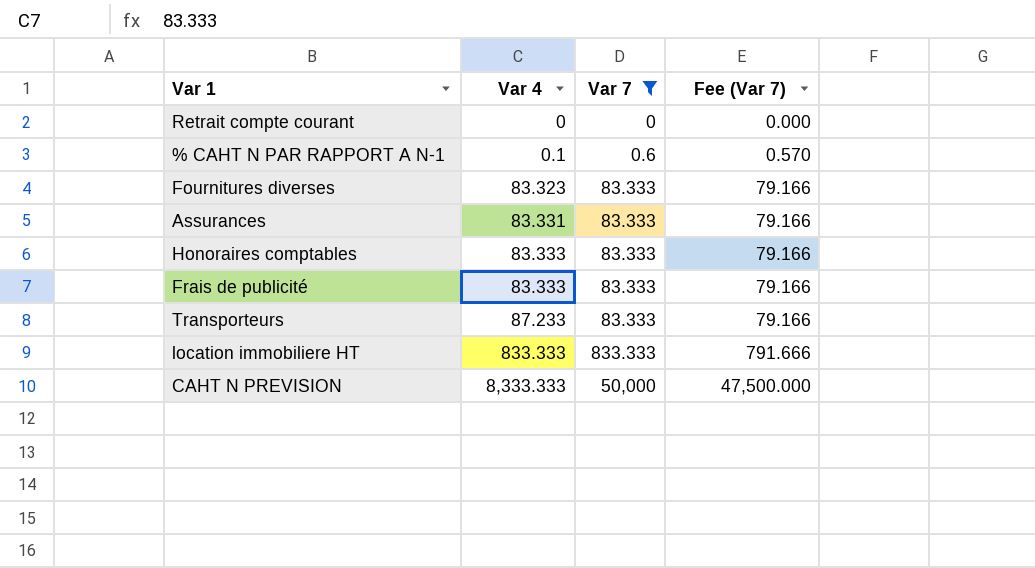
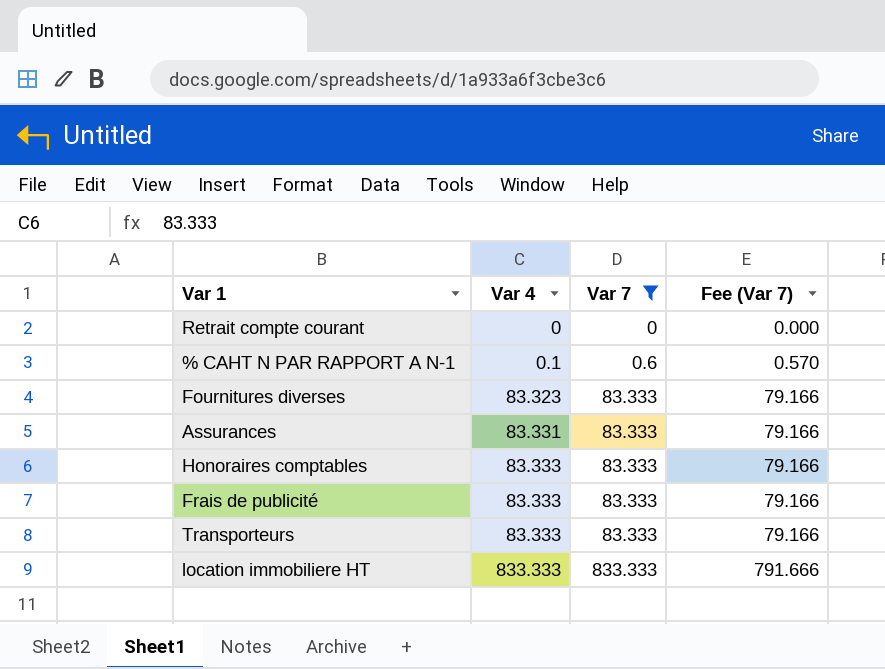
row CAHT N PREVISION: 8,333.333 | 50,000 | 47,500.000 -> none
Transporteurs | Var 4: 87.233 -> 83.333

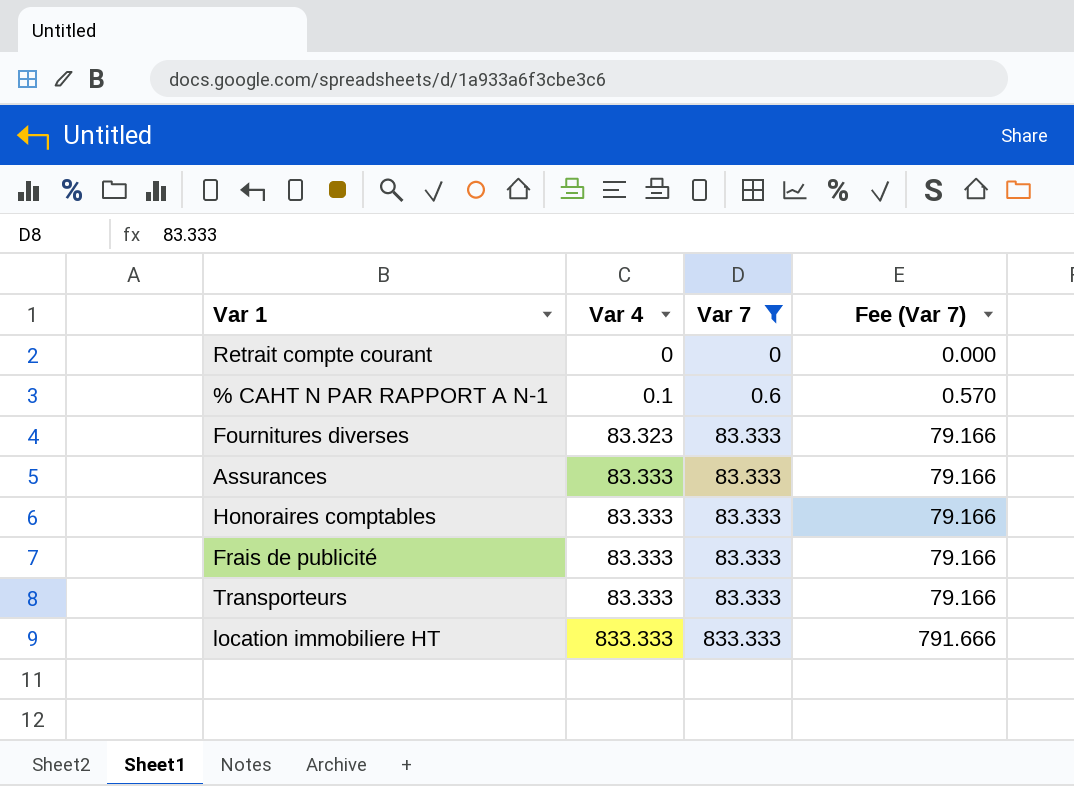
Assurances | Var 4: 83.331 -> 83.333

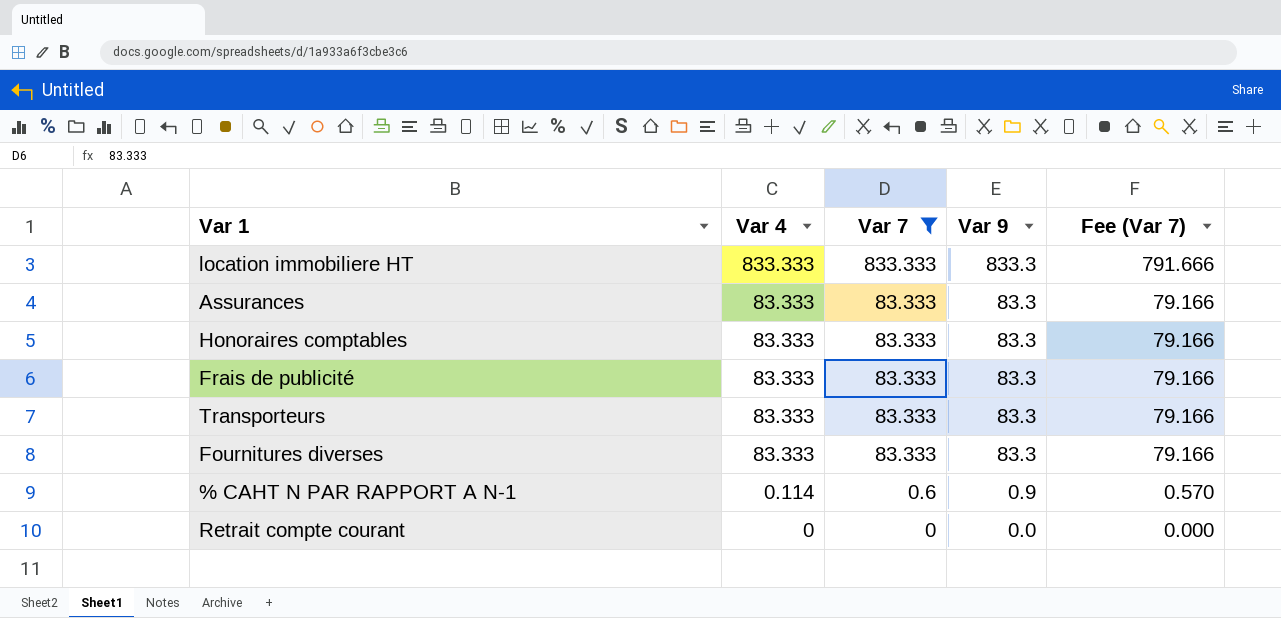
row order: Var 4 ascending -> Var 4 descending
column Var 9 | position: none -> 4
Fournitures diverses | Var 4: 83.323 -> 83.333
% CAHT N PAR RAPPORT A N-1 | Var 4: 0.1 -> 0.114

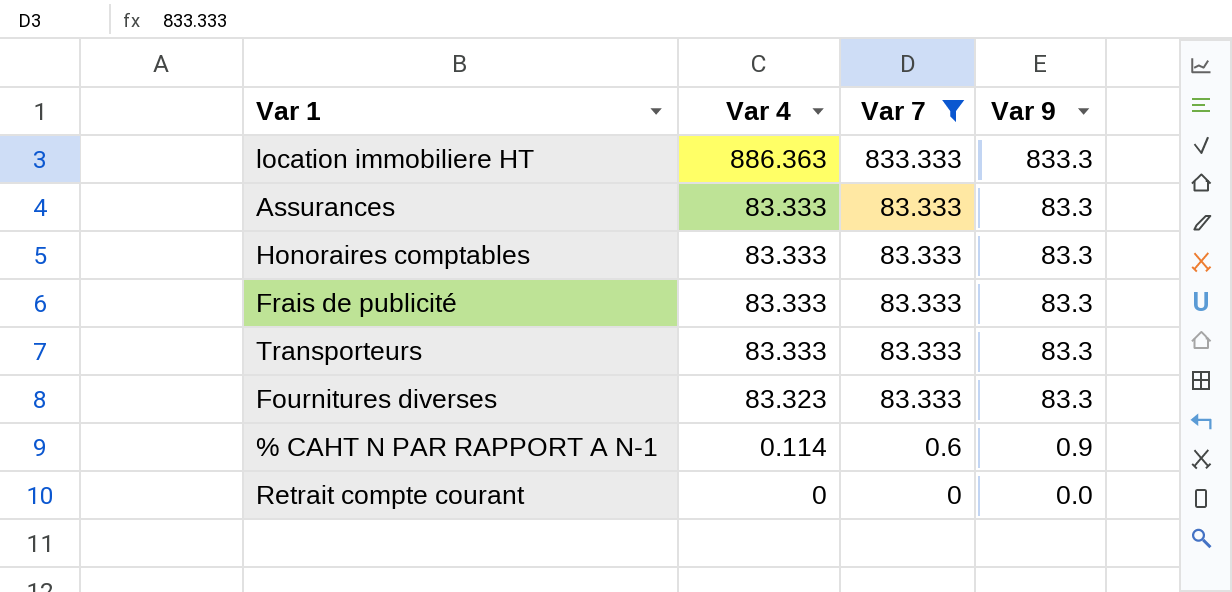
column Fee (Var 7) | formula: [Var 7] * 0.95 -> none
location immobiliere HT | Var 4: 833.333 -> 886.363
Fournitures diverses | Var 4: 83.333 -> 83.323

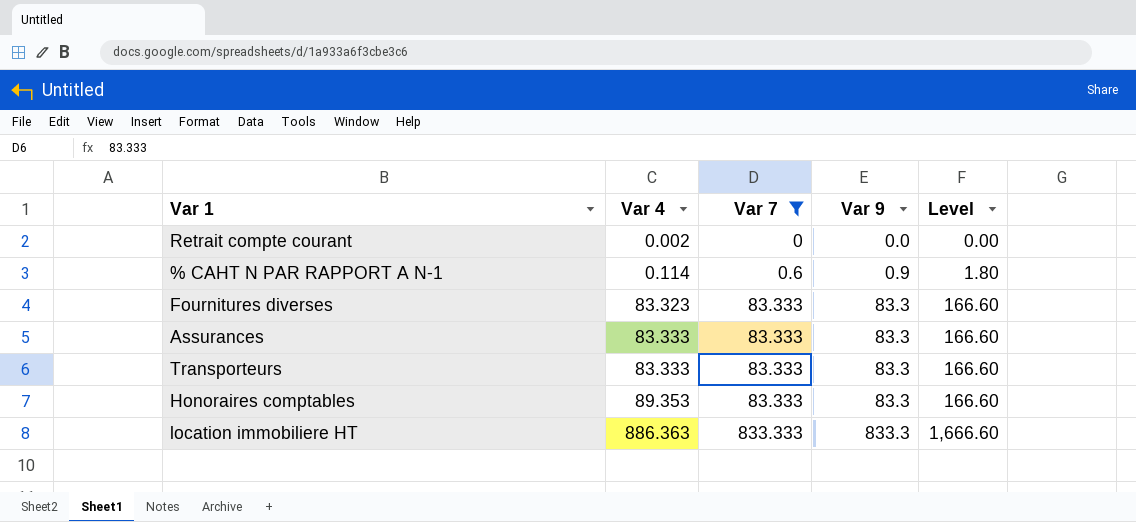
row order: Var 4 descending -> Var 4 ascending
column Level | formula: none -> [Var 9] * 2
row Frais de publicité: 83.333 | 83.333 | 83.3 -> none
Retrait compte courant | Var 4: 0 -> 0.002
Honoraires comptables | Var 4: 83.333 -> 89.353

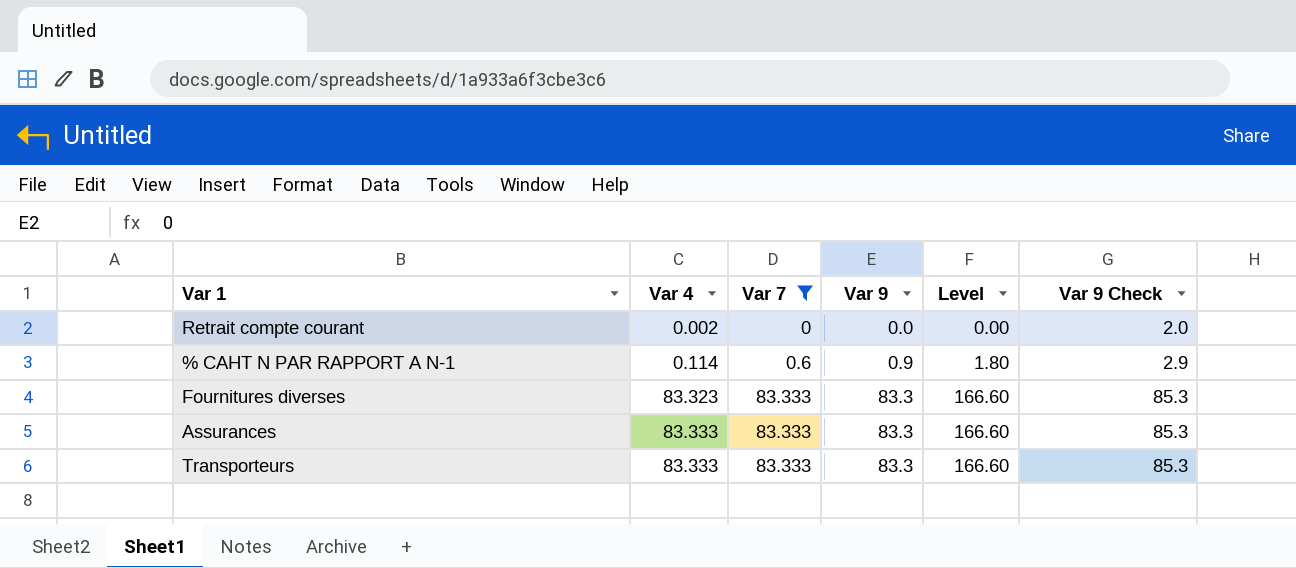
column Var 9 Check | formula: none -> [Var 9] + 2
row Honoraires comptables: 89.353 | 83.333 | 83.3 | 166.60 -> none
row location immobiliere HT: 886.363 | 833.333 | 833.3 | 1,666.60 -> none

